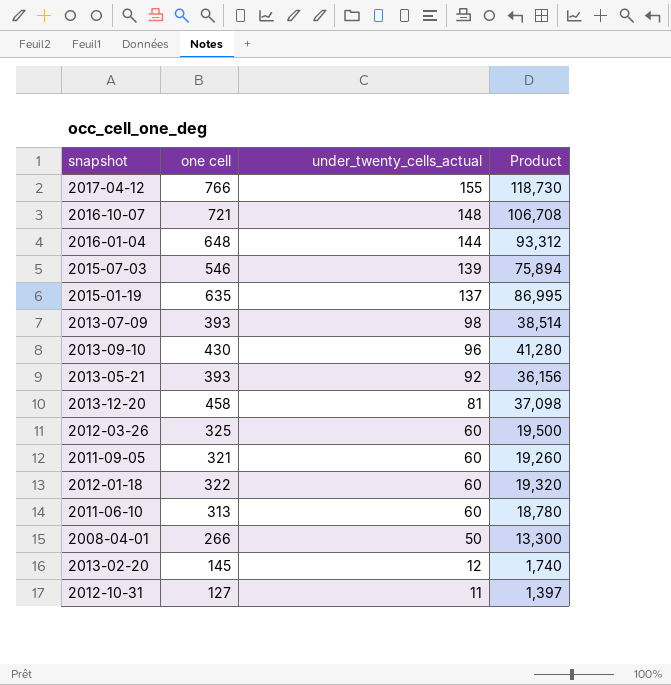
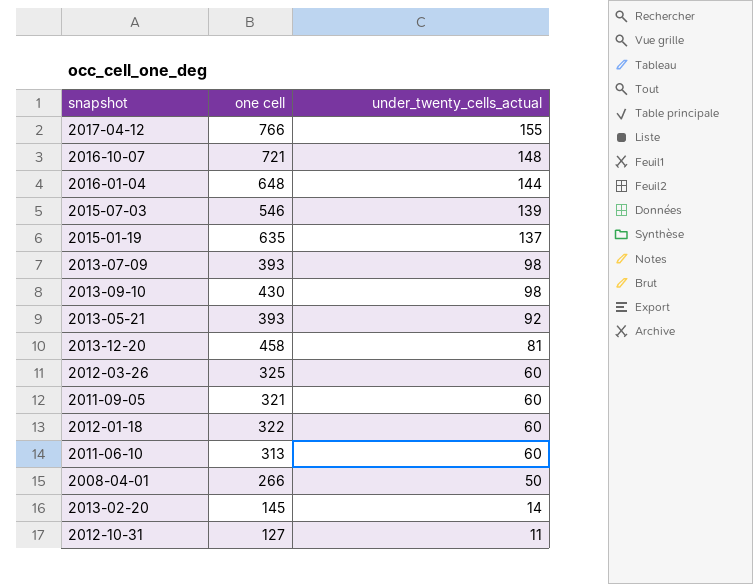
column Product | formula: [one cell] * [under_twenty_cells_actual] -> none
2013-09-10 | under_twenty_cells_actual: 96 -> 98
2013-02-20 | under_twenty_cells_actual: 12 -> 14

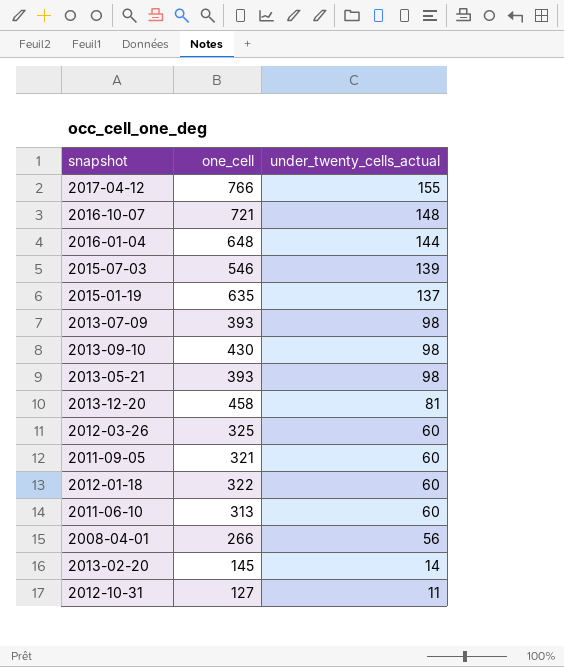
column name: one cell -> one_cell
2013-05-21 | under_twenty_cells_actual: 92 -> 98
2008-04-01 | under_twenty_cells_actual: 50 -> 56

